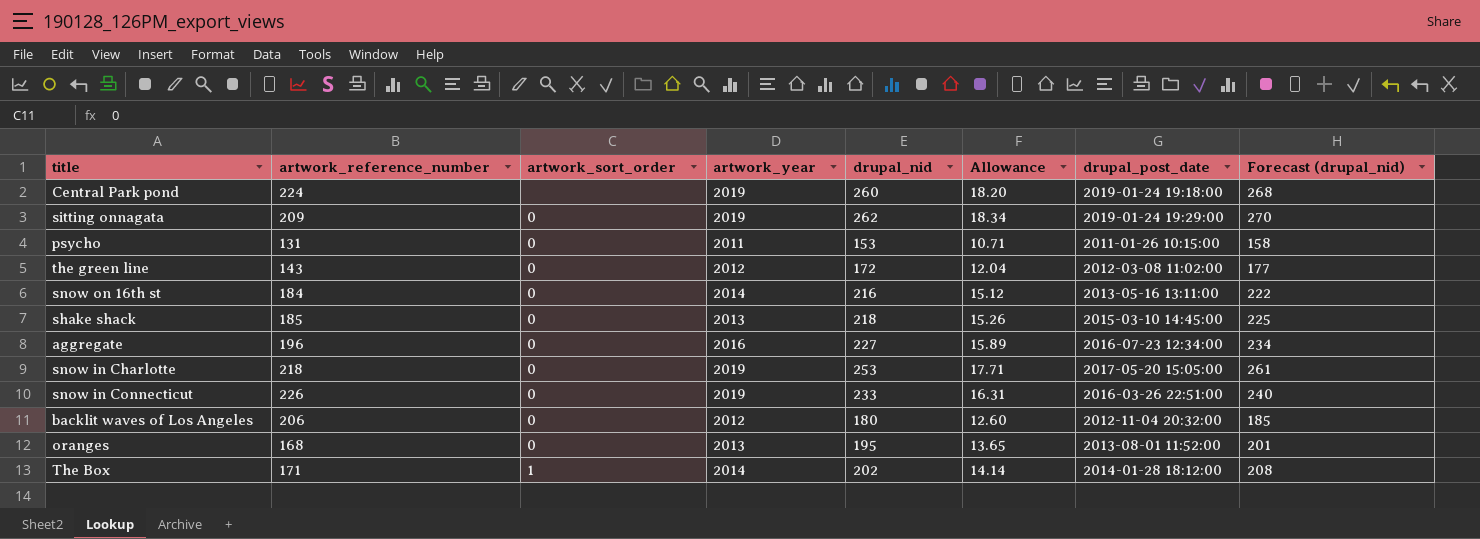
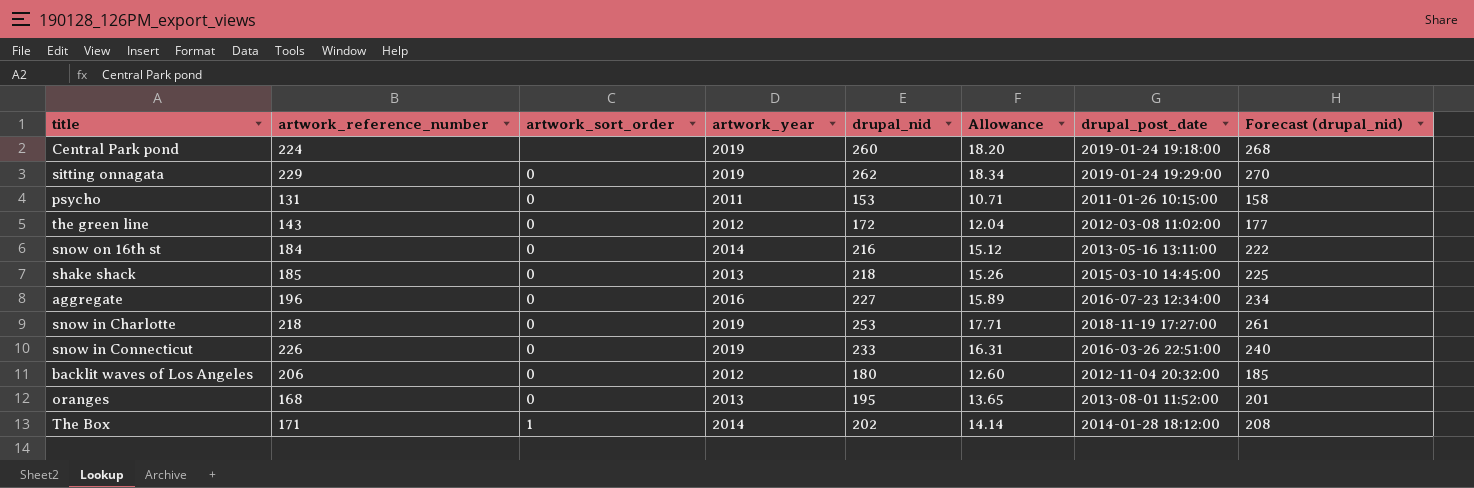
sitting onnagata | artwork_reference_number: 209 -> 229
snow in Charlotte | drupal_post_date: 2017-05-20 15:05:00 -> 2018-11-19 17:27:00

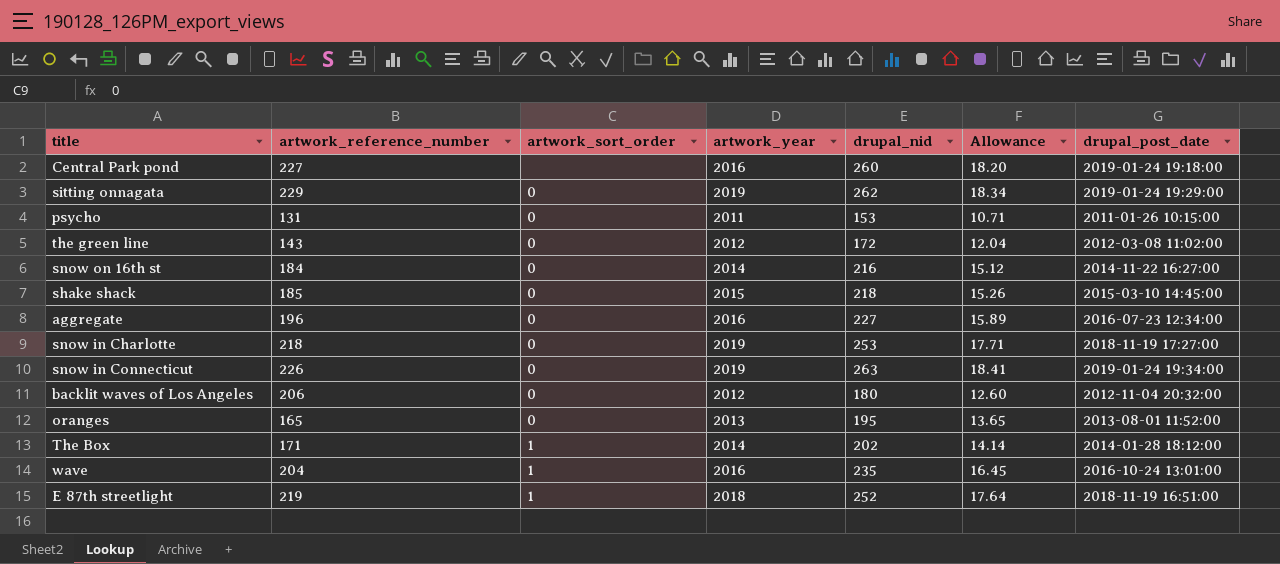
column Forecast (drupal_nid) | formula: [drupal_nid] * 1.03 -> none
Central Park pond | artwork_reference_number: 224 -> 227
Central Park pond | artwork_year: 2019 -> 2016
snow on 16th st | drupal_post_date: 2013-05-16 13:11:00 -> 2014-11-22 16:27:00
shake shack | artwork_year: 2013 -> 2015
snow in Connecticut | drupal_nid: 233 -> 263
snow in Connecticut | Allowance: 16.31 -> 18.41
snow in Connecticut | drupal_post_date: 2016-03-26 22:51:00 -> 2019-01-24 19:34:00
oranges | artwork_reference_number: 168 -> 165
row wave: none -> 204 | 1 | 2016 | 235 | 16.45 | 2016-10-24 13:01:00
row E 87th streetlight: none -> 219 | 1 | 2018 | 252 | 17.64 | 2018-11-19 16:51:00

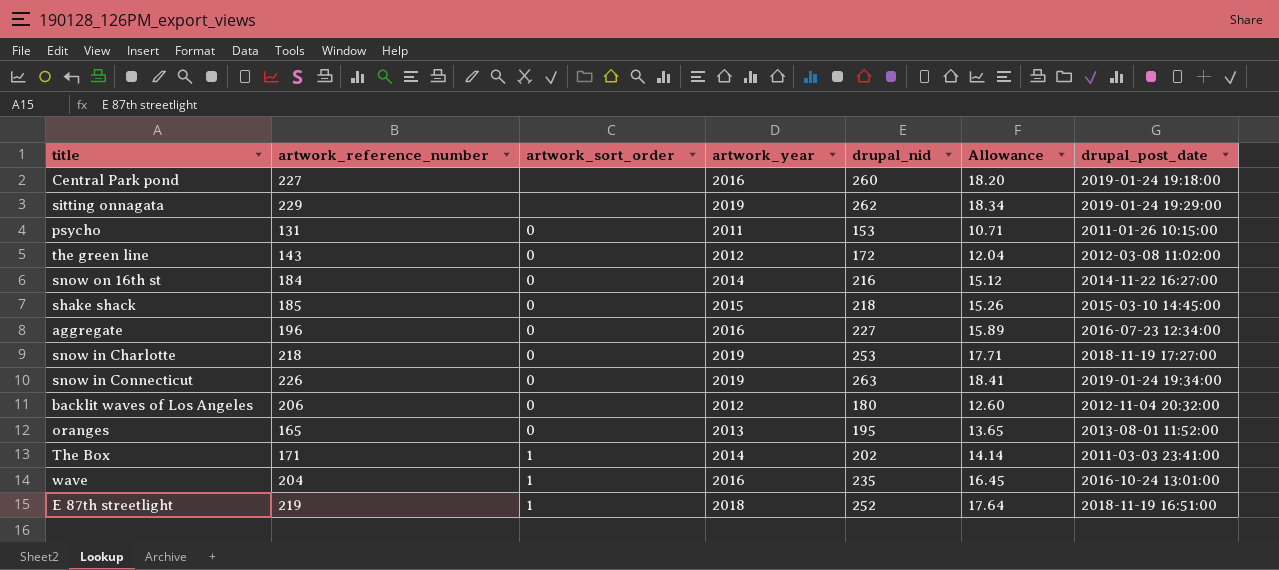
sitting onnagata | artwork_sort_order: 0 -> none
The Box | drupal_post_date: 2014-01-28 18:12:00 -> 2011-03-03 23:41:00

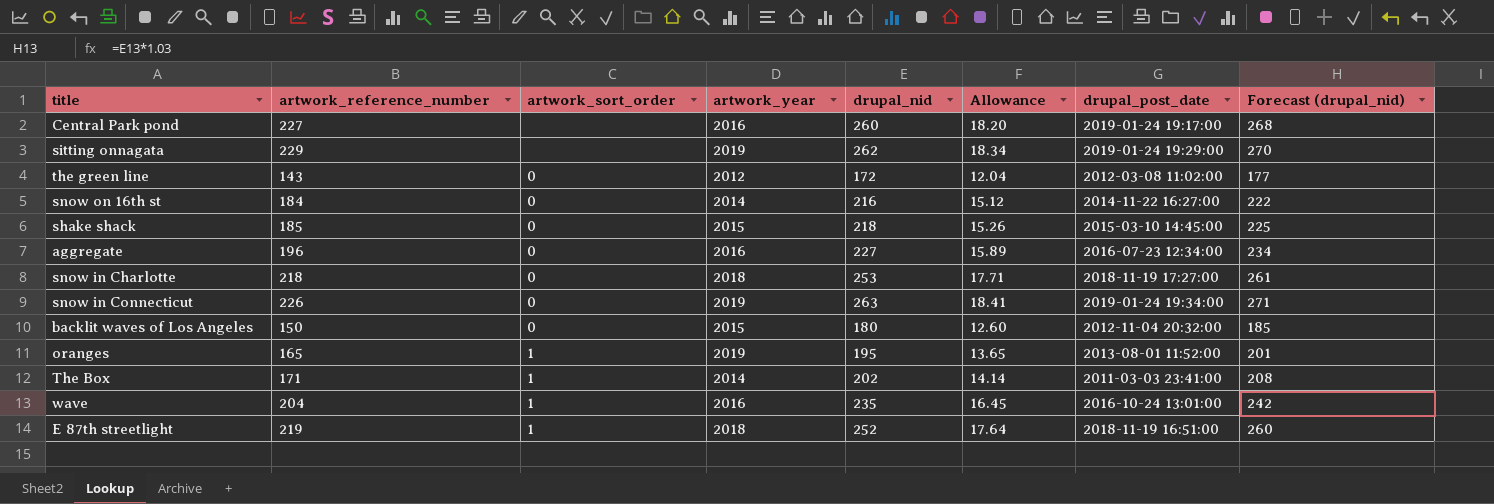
column Forecast (drupal_nid) | formula: none -> [drupal_nid] * 1.03
row psycho: 131 | 0 | 2011 | 153 | 10.71 | 2011-01-26 10:15:00 -> none
Central Park pond | drupal_post_date: 2019-01-24 19:18:00 -> 2019-01-24 19:17:00
snow in Charlotte | artwork_year: 2019 -> 2018
backlit waves of Los Angeles | artwork_reference_number: 206 -> 150
backlit waves of Los Angeles | artwork_year: 2012 -> 2015
oranges | artwork_sort_order: 0 -> 1
oranges | artwork_year: 2013 -> 2019

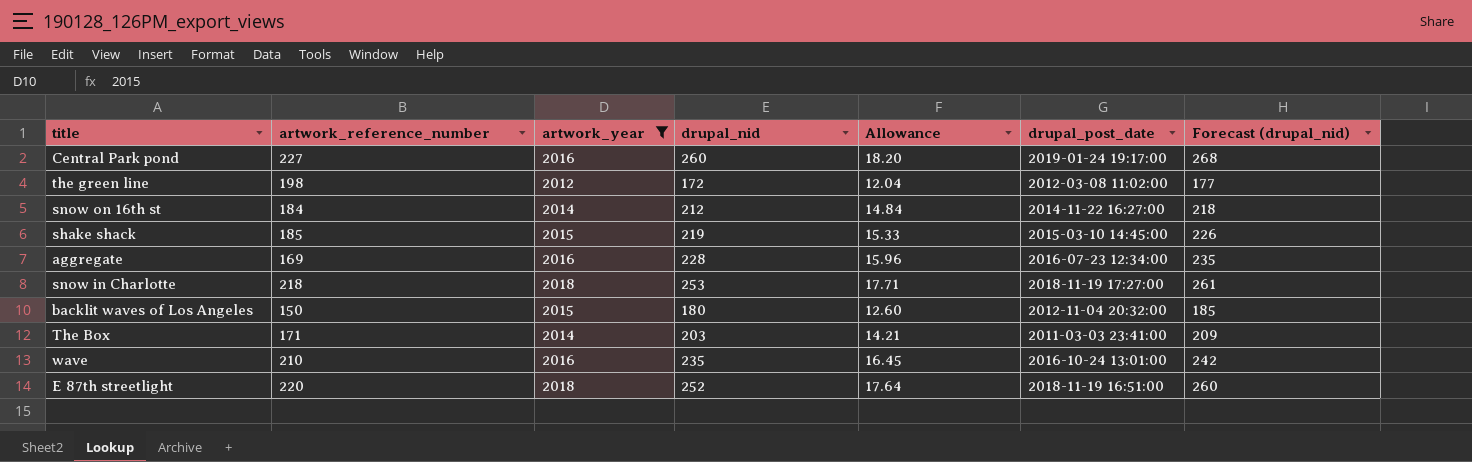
filter: none -> artwork_year != 2019
column artwork_sort_order | position: 3 -> none
the green line | artwork_reference_number: 143 -> 198
snow on 16th st | drupal_nid: 216 -> 212
snow on 16th st | Allowance: 15.12 -> 14.84
snow on 16th st | Forecast (drupal_nid): 222 -> 218
shake shack | drupal_nid: 218 -> 219
shake shack | Allowance: 15.26 -> 15.33
shake shack | Forecast (drupal_nid): 225 -> 226
aggregate | artwork_reference_number: 196 -> 169
aggregate | drupal_nid: 227 -> 228
aggregate | Allowance: 15.89 -> 15.96
aggregate | Forecast (drupal_nid): 234 -> 235
The Box | drupal_nid: 202 -> 203
The Box | Allowance: 14.14 -> 14.21
The Box | Forecast (drupal_nid): 208 -> 209
wave | artwork_reference_number: 204 -> 210
E 87th streetlight | artwork_reference_number: 219 -> 220

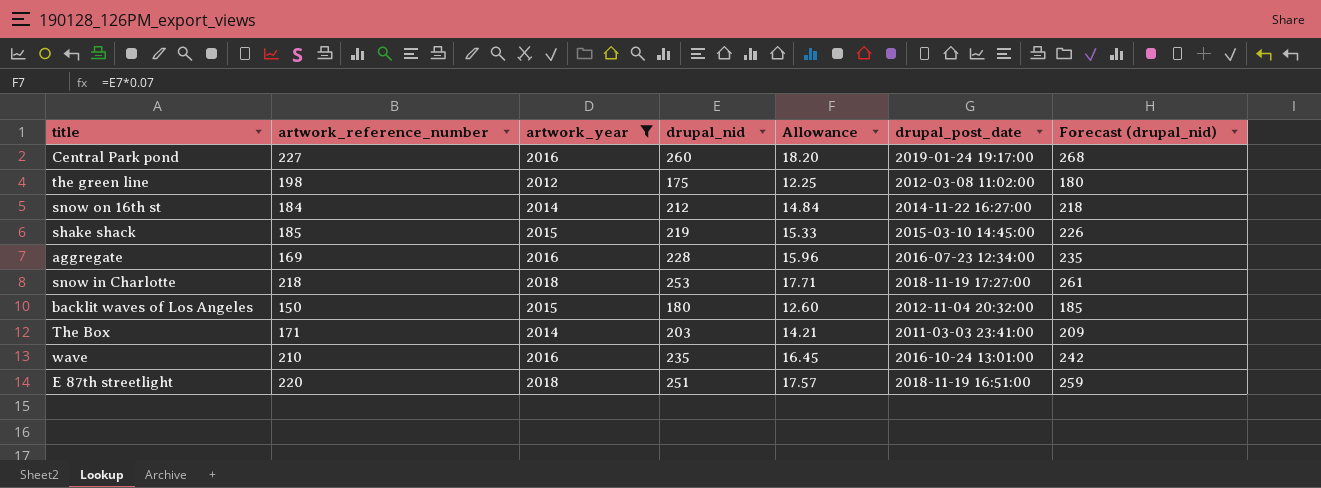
the green line | drupal_nid: 172 -> 175
the green line | Allowance: 12.04 -> 12.25
the green line | Forecast (drupal_nid): 177 -> 180
E 87th streetlight | drupal_nid: 252 -> 251
E 87th streetlight | Allowance: 17.64 -> 17.57
E 87th streetlight | Forecast (drupal_nid): 260 -> 259

